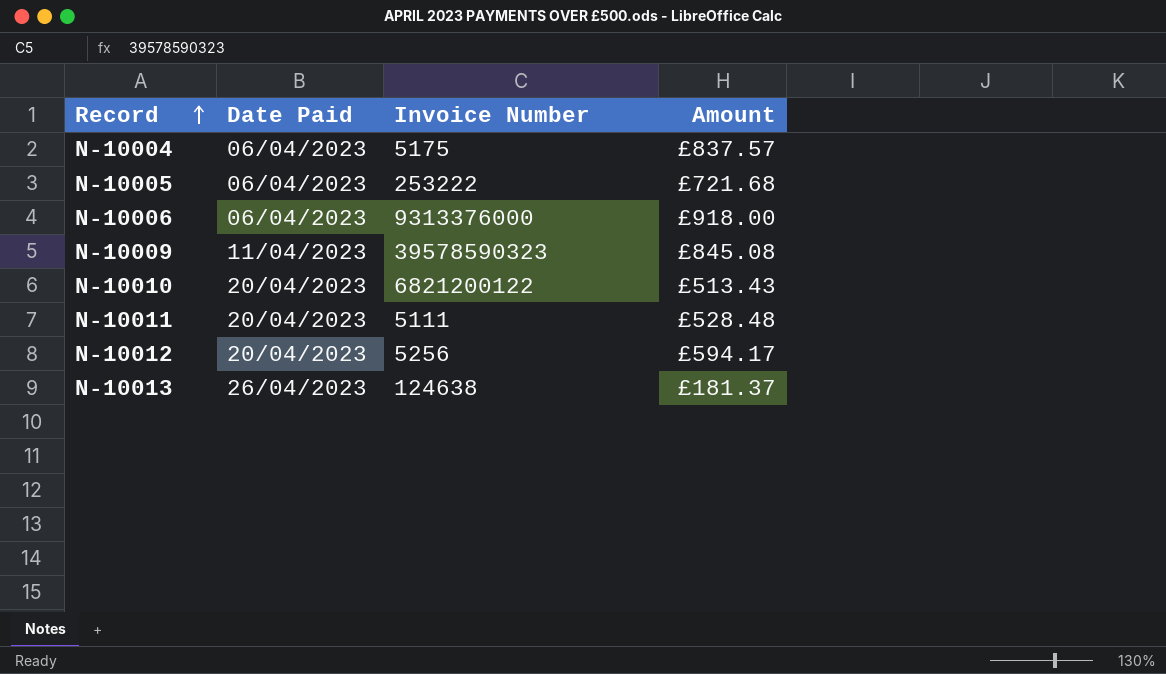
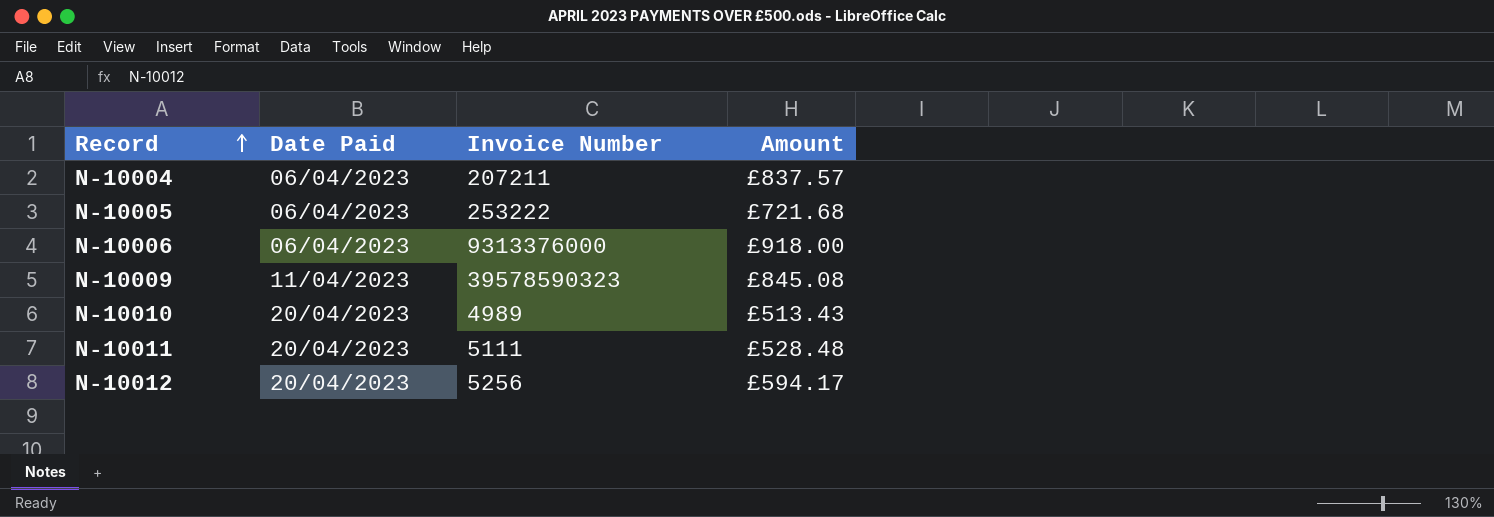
row N-10013: 26/04/2023 | 124638 | £181.37 -> none
N-10004 | Invoice Number: 5175 -> 207211
N-10010 | Invoice Number: 6821200122 -> 4989

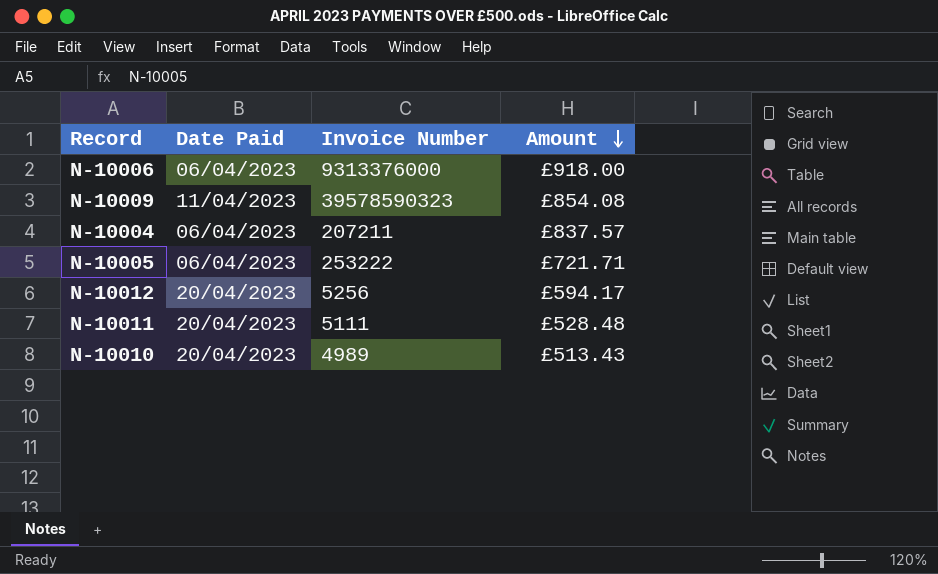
row order: Record ascending -> Amount descending
N-10009 | Amount: £845.08 -> £854.08
N-10005 | Amount: £721.68 -> £721.71

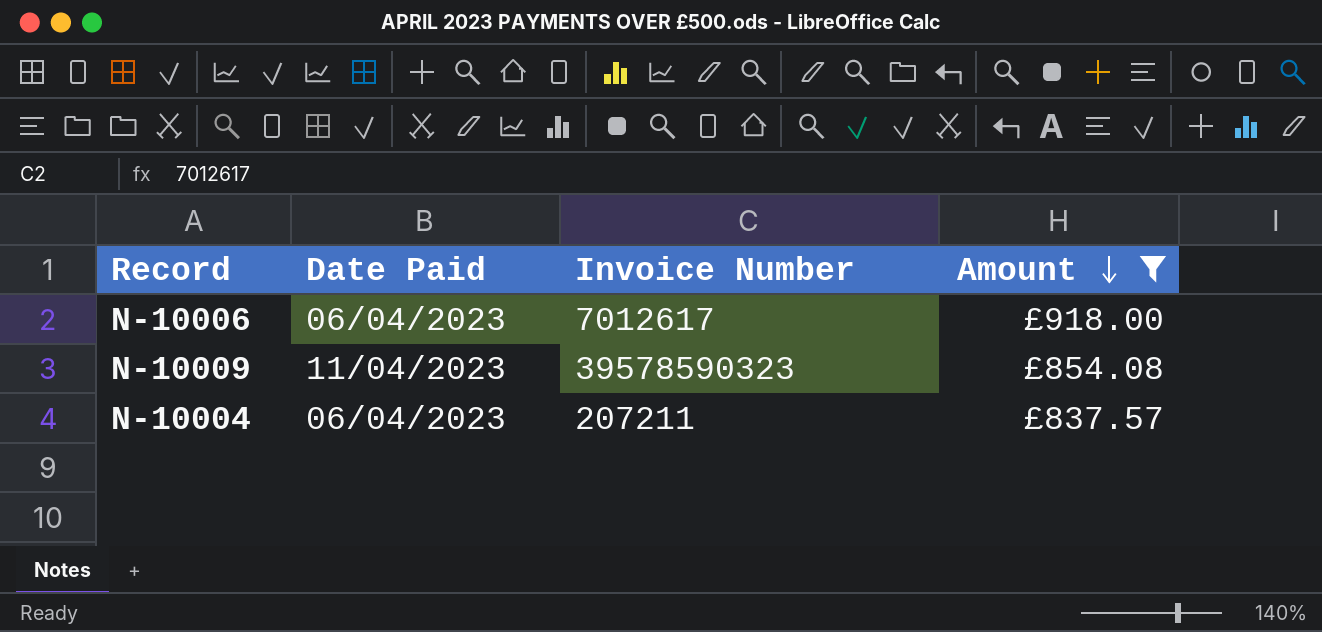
filter: none -> Amount >= £837.57
N-10006 | Invoice Number: 9313376000 -> 7012617

